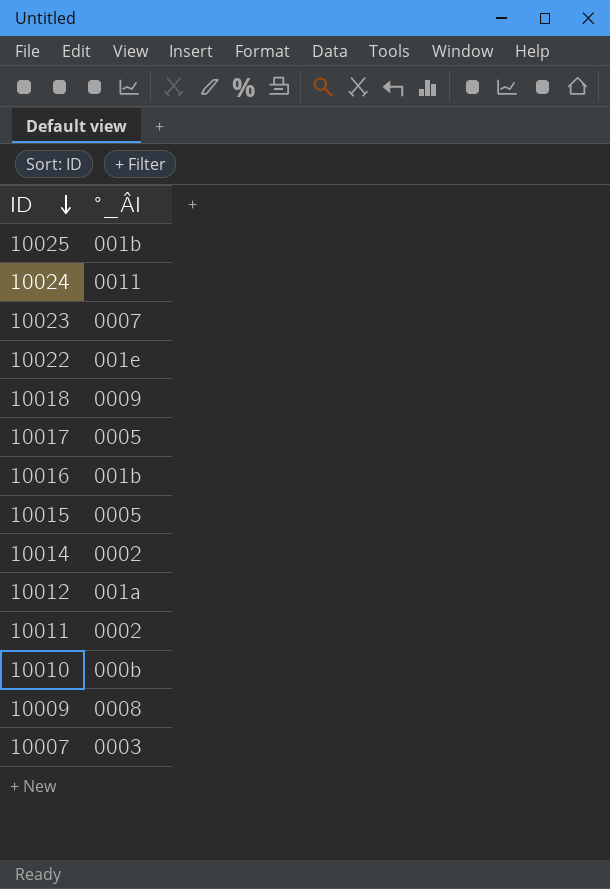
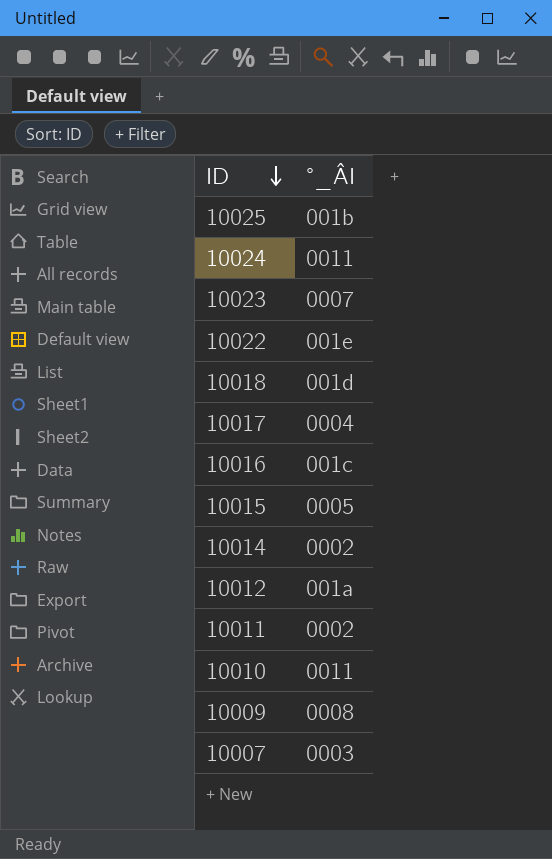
10018 | °_ÂI: 0009 -> 001d
10017 | °_ÂI: 0005 -> 0004
10016 | °_ÂI: 001b -> 001c
10010 | °_ÂI: 000b -> 0011

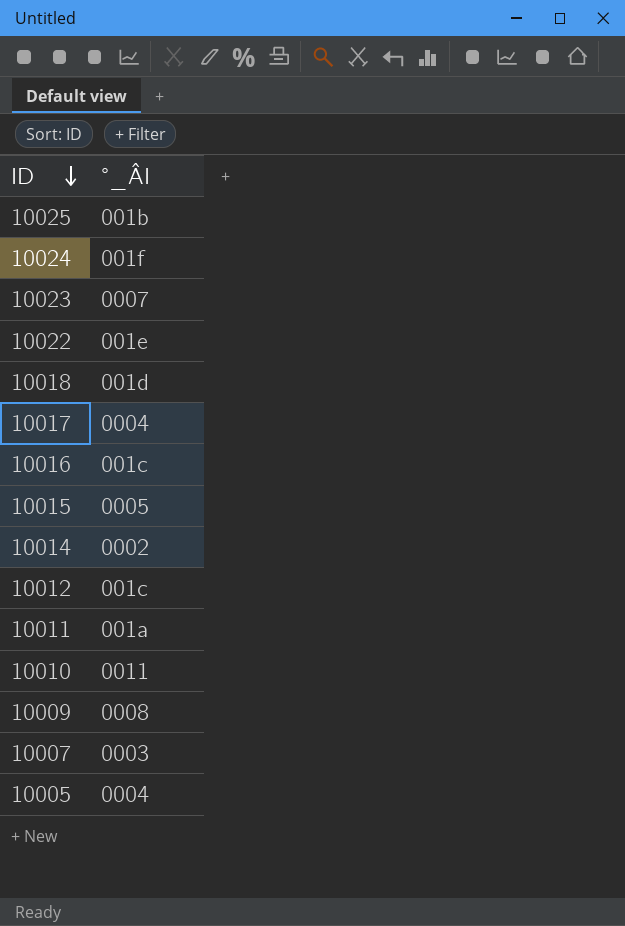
10024 | °_ÂI: 0011 -> 001f
10012 | °_ÂI: 001a -> 001c
10011 | °_ÂI: 0002 -> 001a
row 10005: none -> 0004

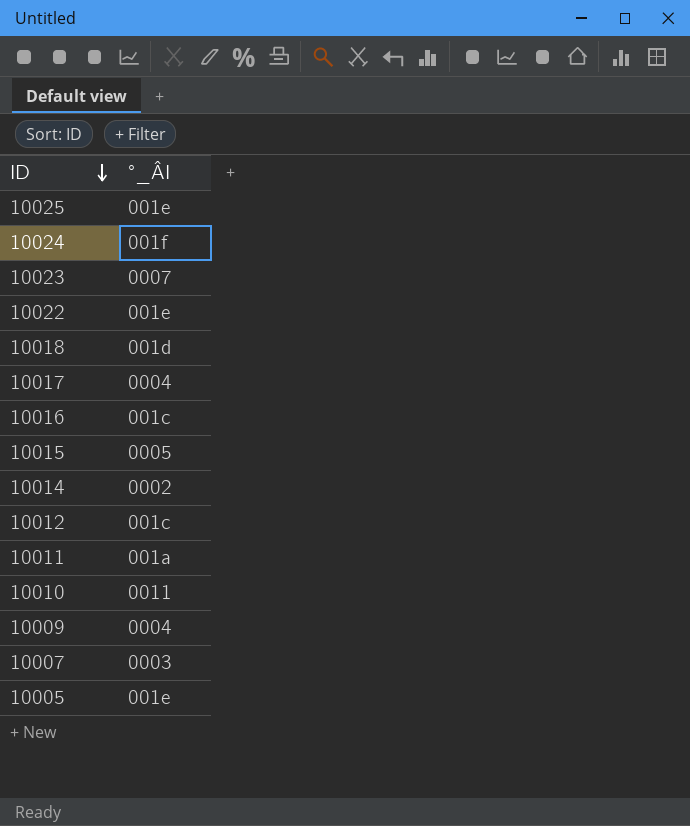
10025 | °_ÂI: 001b -> 001e
10009 | °_ÂI: 0008 -> 0004
10005 | °_ÂI: 0004 -> 001e

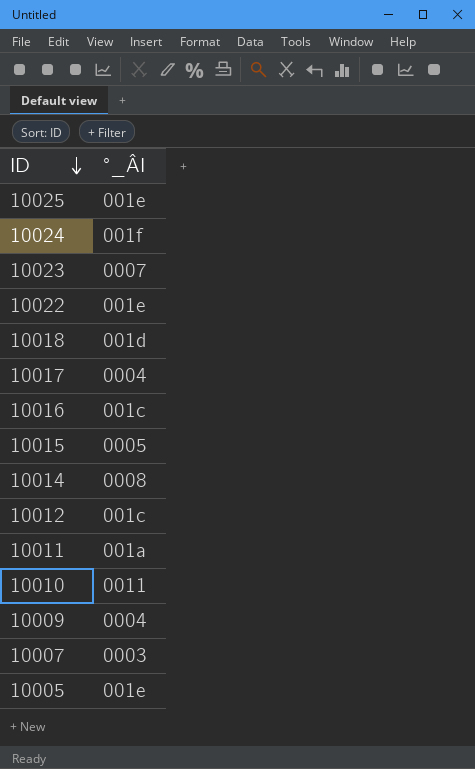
10014 | °_ÂI: 0002 -> 0008

